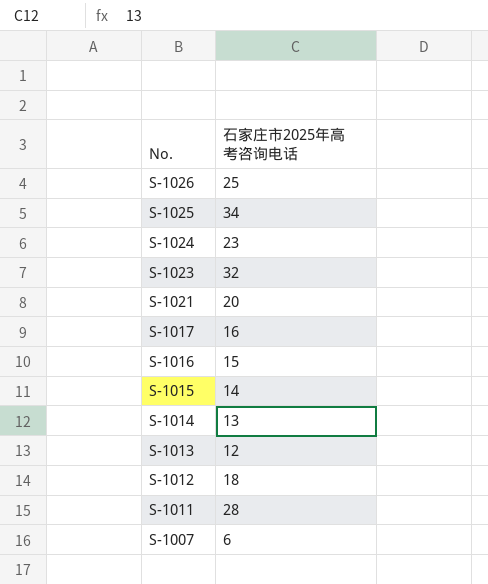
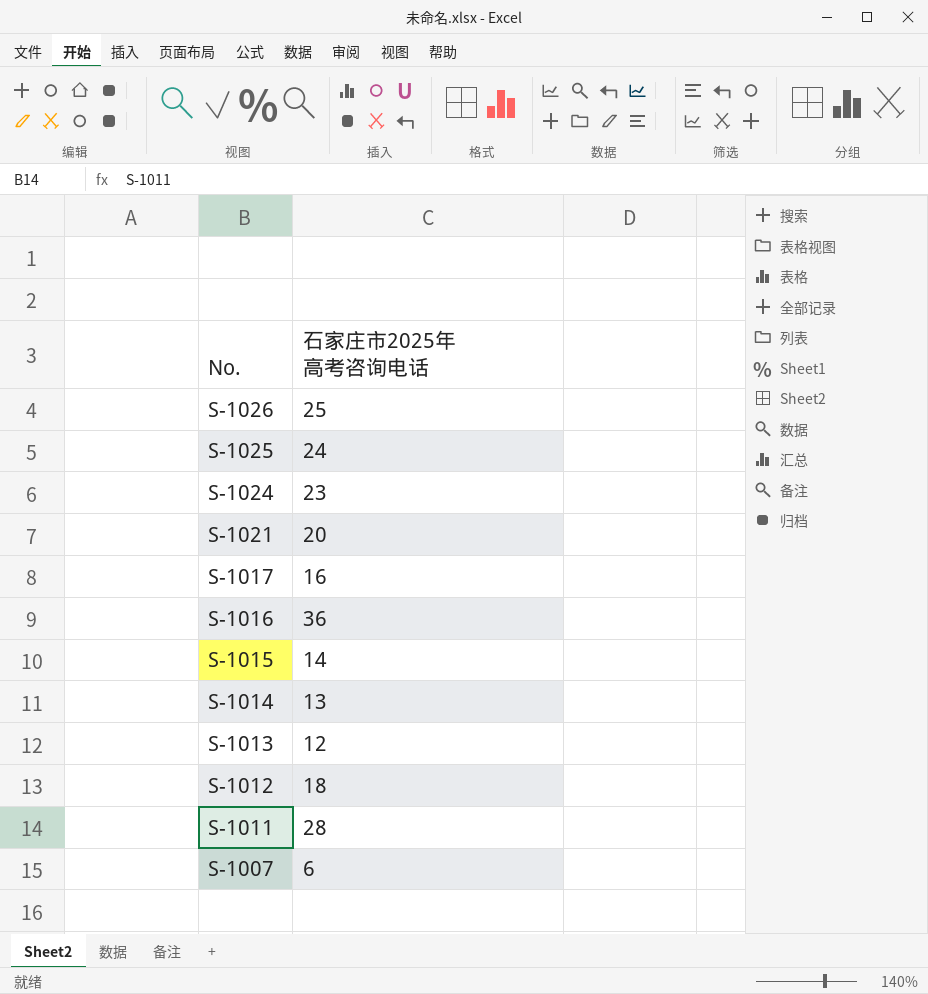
row S-1023: 32 -> none
S-1025 | 石家庄市2025年高考咨询电话: 34 -> 24
S-1016 | 石家庄市2025年高考咨询电话: 15 -> 36

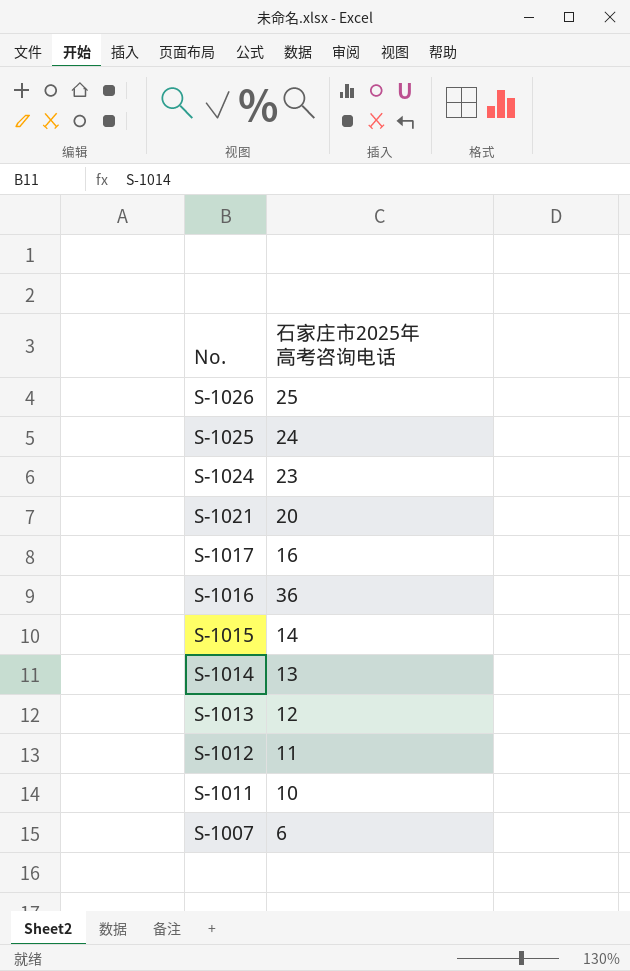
S-1012 | 石家庄市2025年高考咨询电话: 18 -> 11
S-1011 | 石家庄市2025年高考咨询电话: 28 -> 10

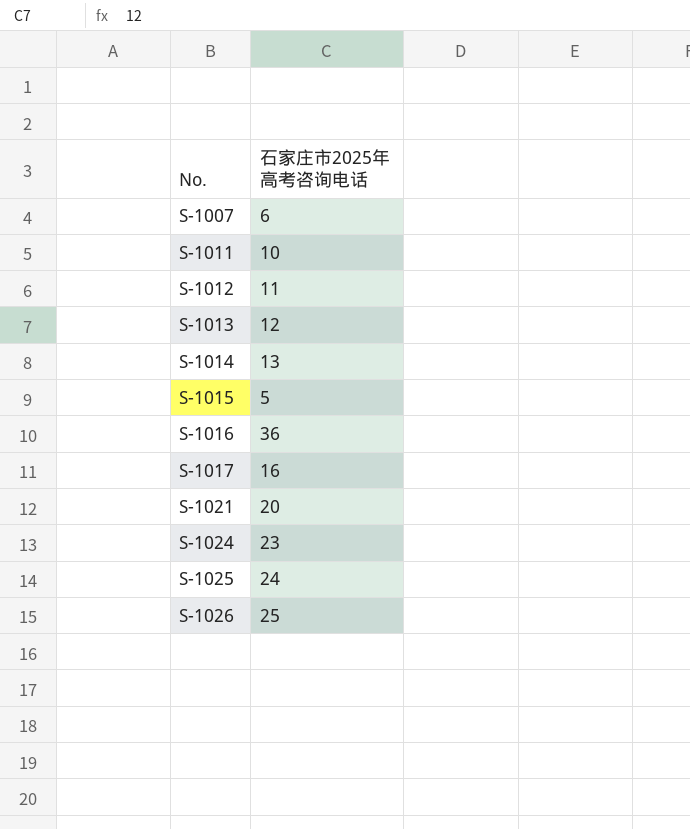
row order: No. descending -> No. ascending
S-1015 | 石家庄市2025年高考咨询电话: 14 -> 5

